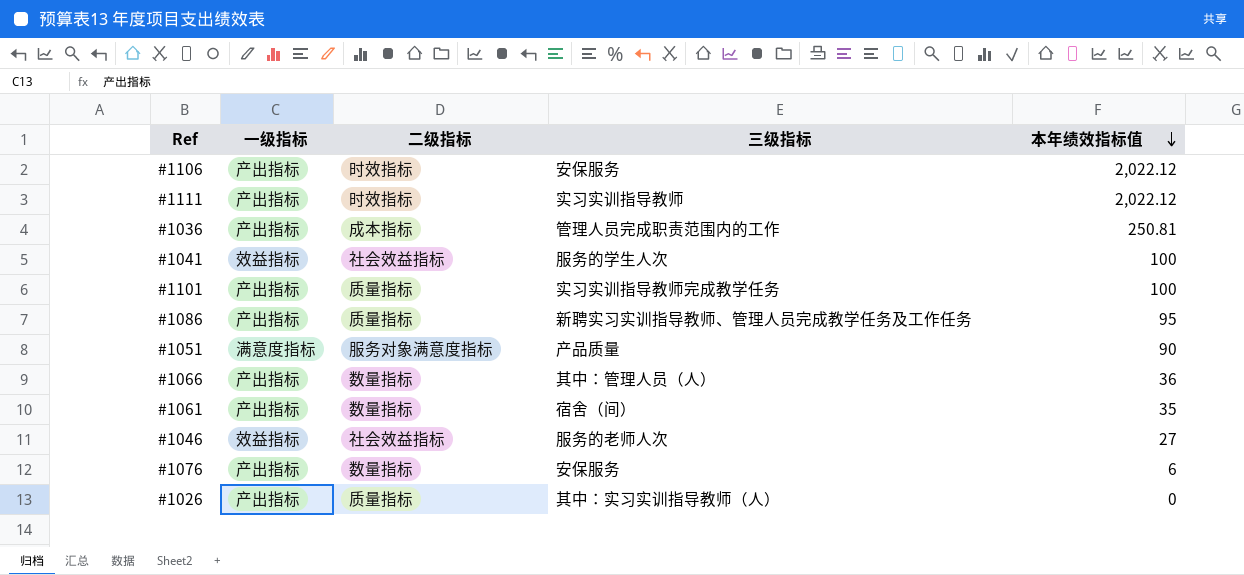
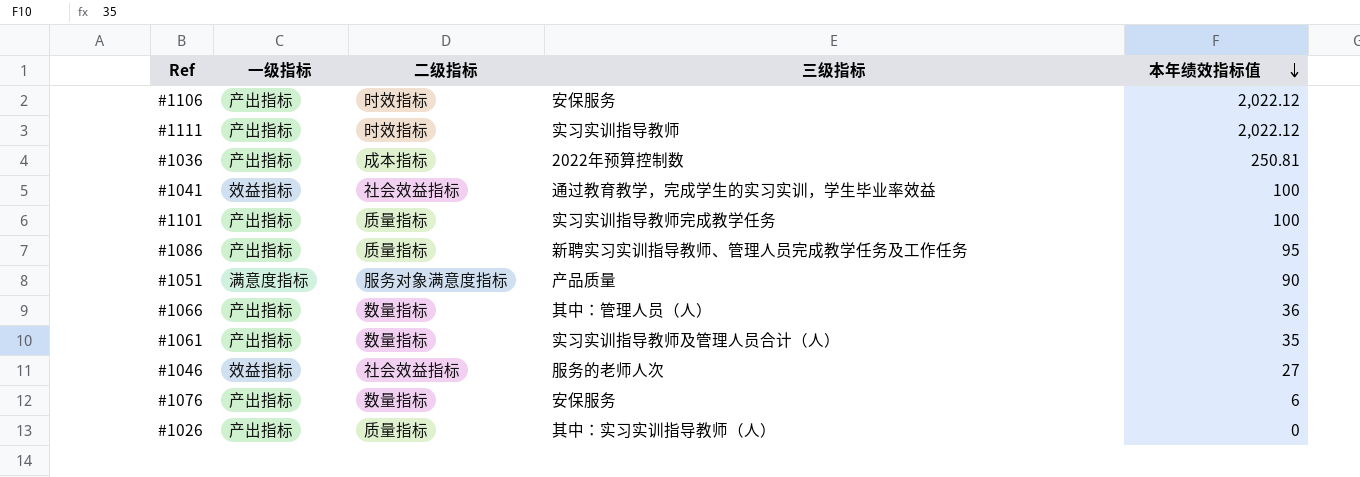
#1036 | 三级指标: 管理人员完成职责范围内的工作 -> 2022年预算控制数
#1041 | 三级指标: 服务的学生人次 -> 通过教育教学，完成学生的实习实训，学生毕业率效益
#1061 | 三级指标: 宿舍（间） -> 实习实训指导教师及管理人员合计（人）

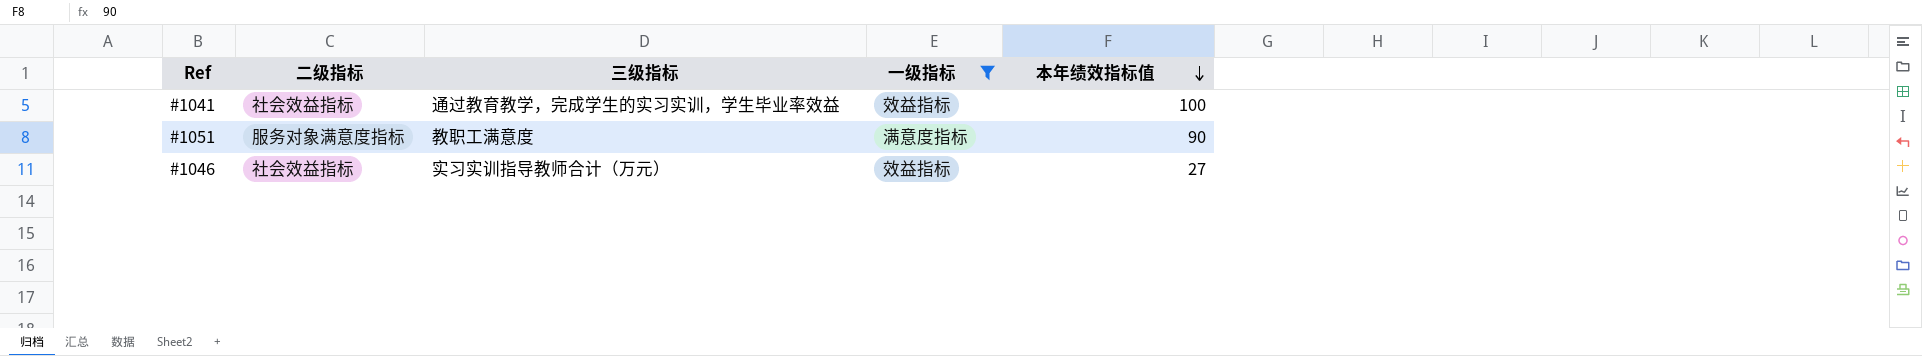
filter: none -> 一级指标 != 产出指标
column 一级指标 | position: 2 -> 4
#1051 | 三级指标: 产品质量 -> 教职工满意度
#1046 | 三级指标: 服务的老师人次 -> 实习实训指导教师合计（万元）

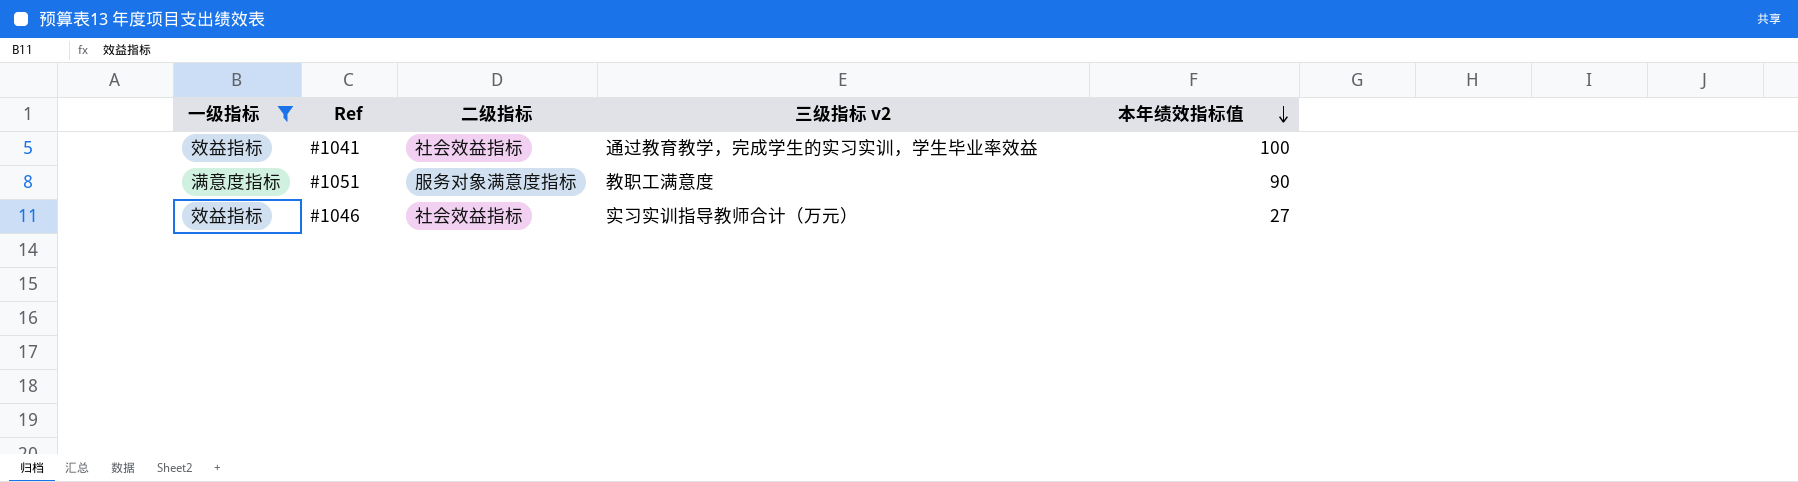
column 一级指标 | position: 4 -> 1
column name: 三级指标 -> 三级指标 v2

